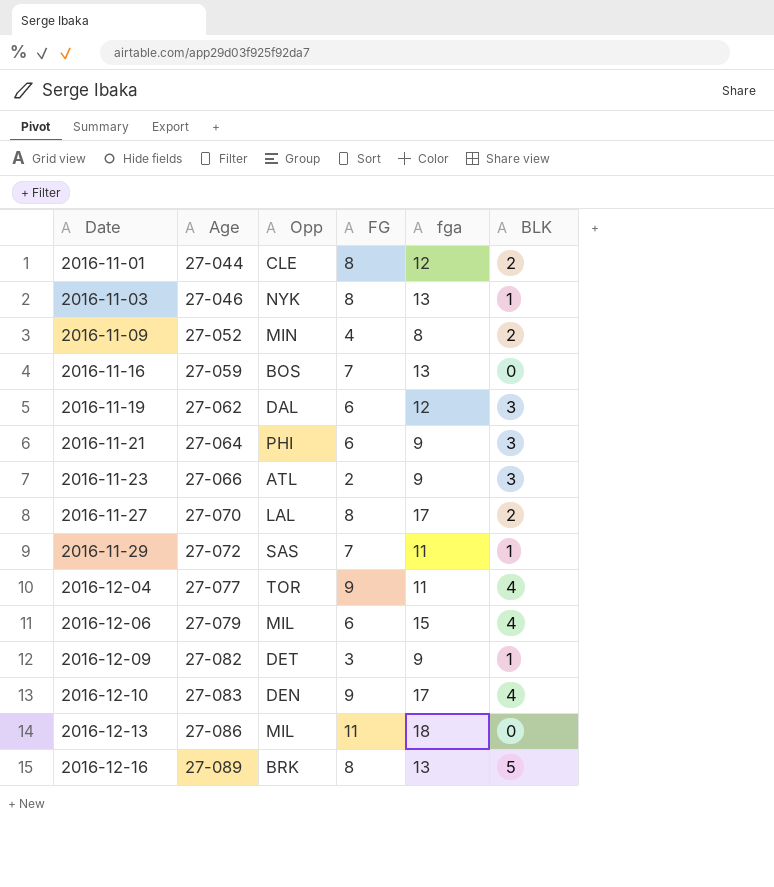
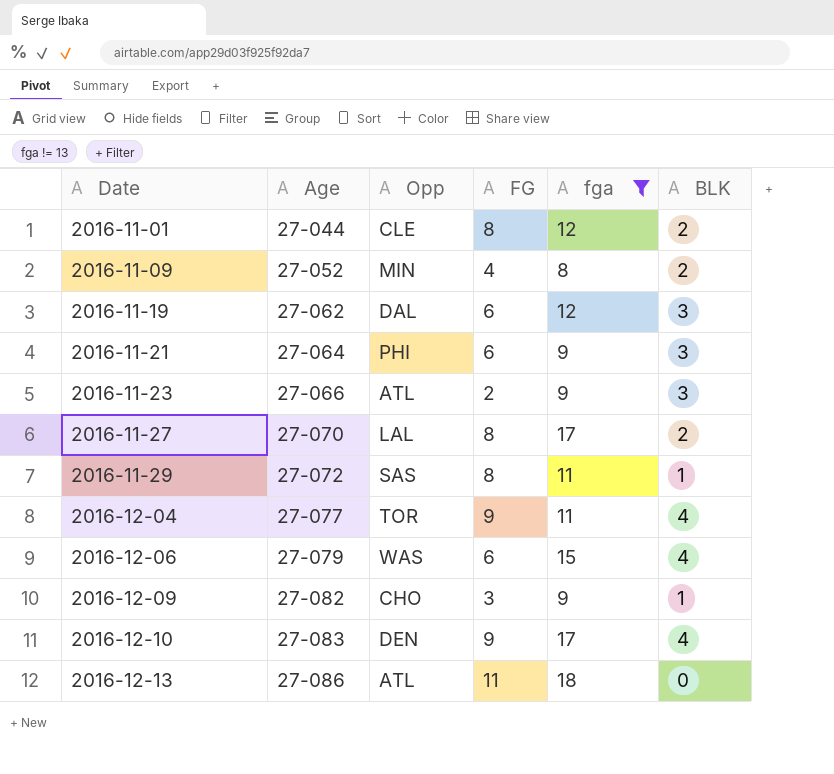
filter: none -> fga != 13
2016-11-29 | FG: 7 -> 8
2016-12-06 | Opp: MIL -> WAS
2016-12-09 | Opp: DET -> CHO
2016-12-13 | Opp: MIL -> ATL

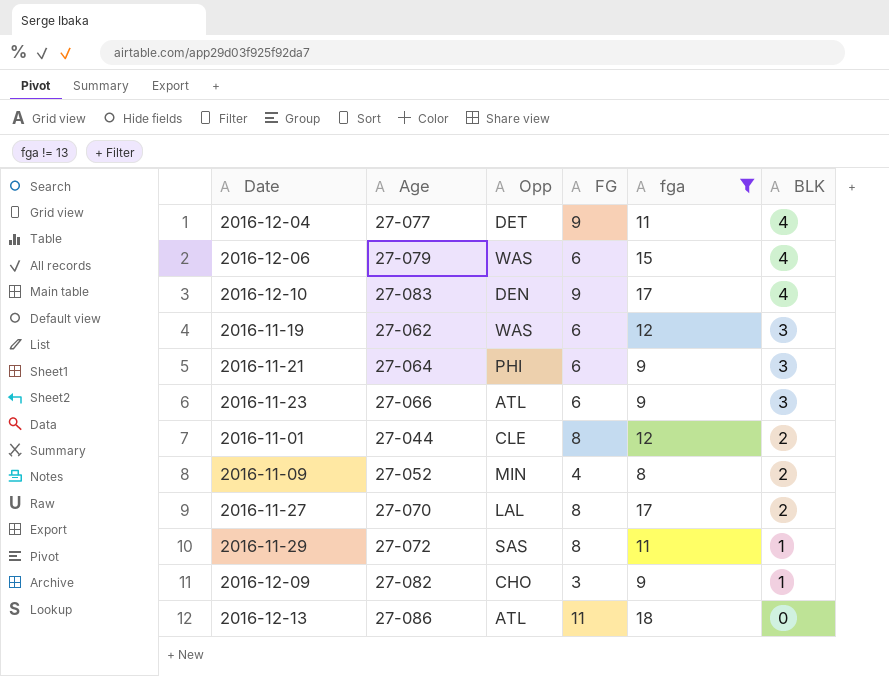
row order: Date ascending -> BLK descending
2016-12-04 | Opp: TOR -> DET
2016-11-19 | Opp: DAL -> WAS
2016-11-23 | FG: 2 -> 6

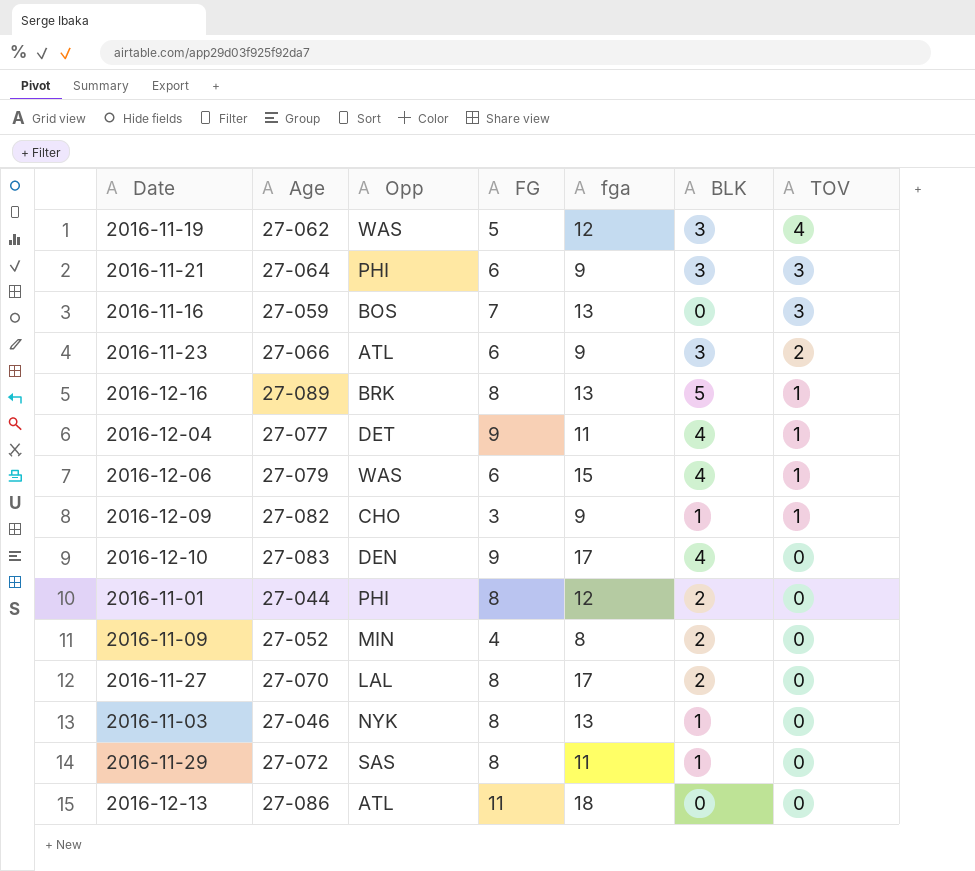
filter: fga != 13 -> none
row order: BLK descending -> TOV descending
column TOV | position: none -> 7
2016-11-19 | FG: 6 -> 5
2016-11-01 | Opp: CLE -> PHI

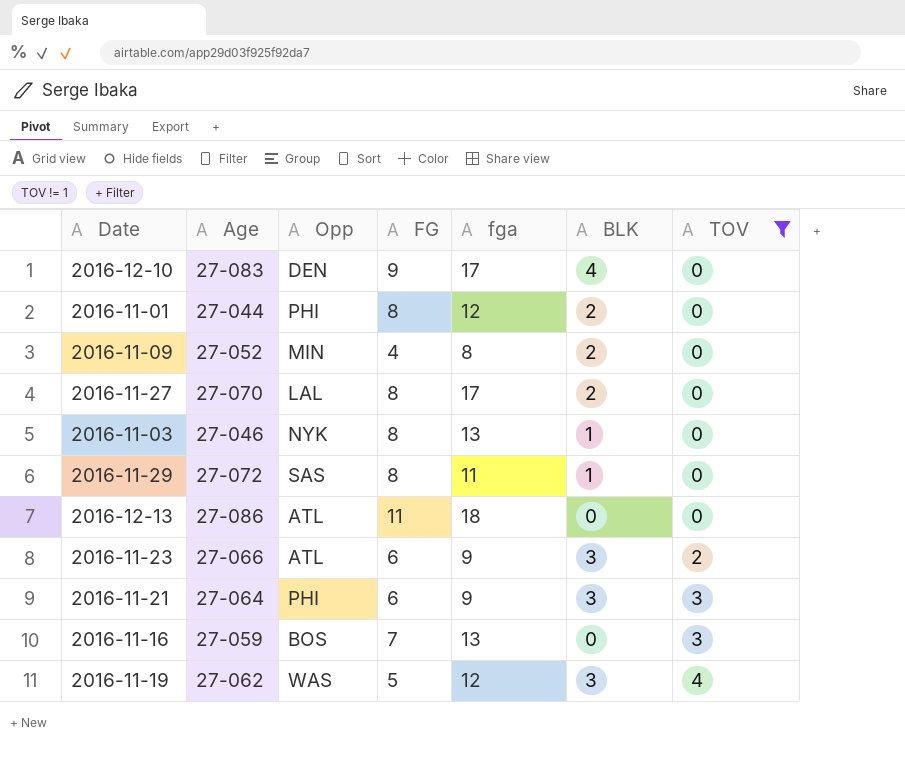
filter: none -> TOV != 1
row order: TOV descending -> TOV ascending

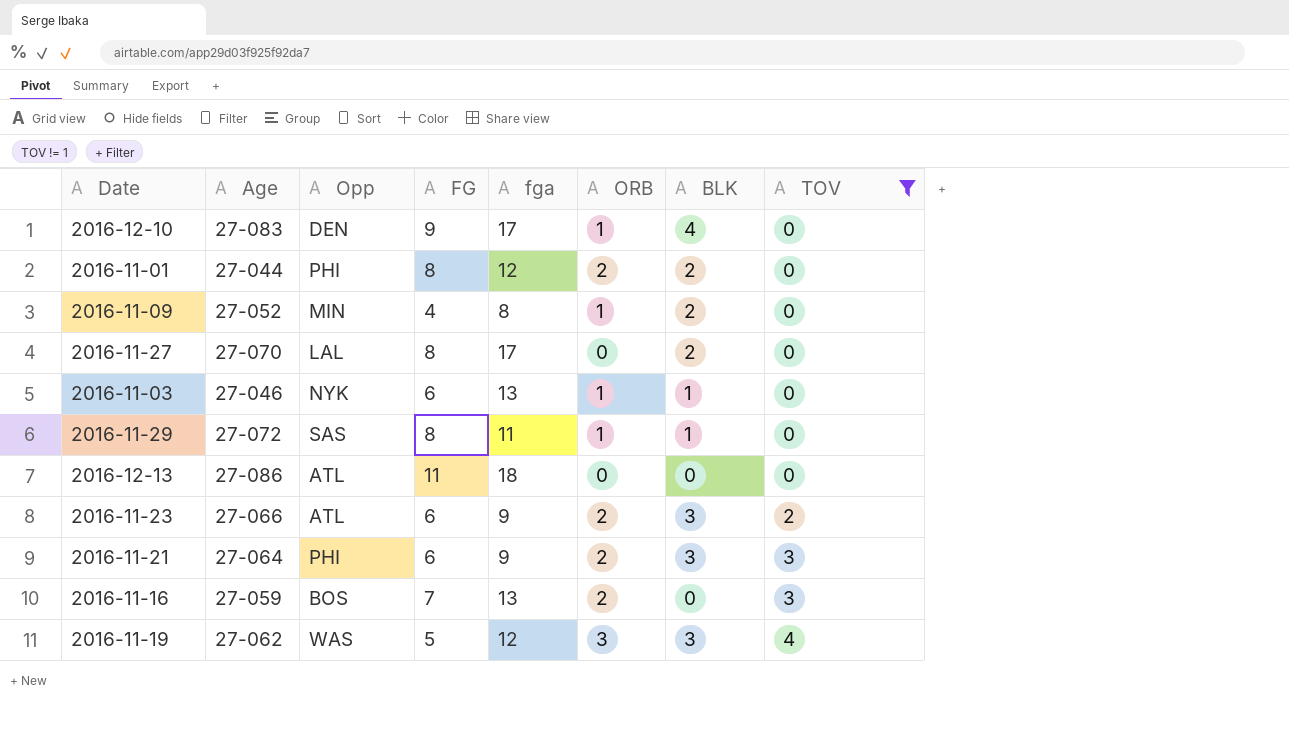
column ORB | position: none -> 6
2016-11-03 | FG: 8 -> 6

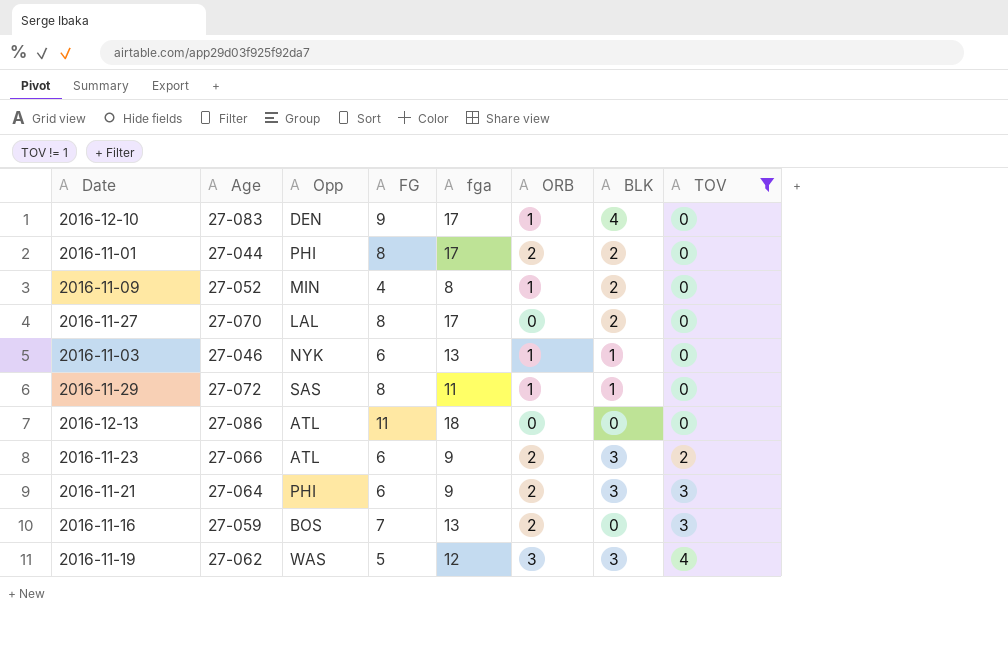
2016-11-01 | fga: 12 -> 17

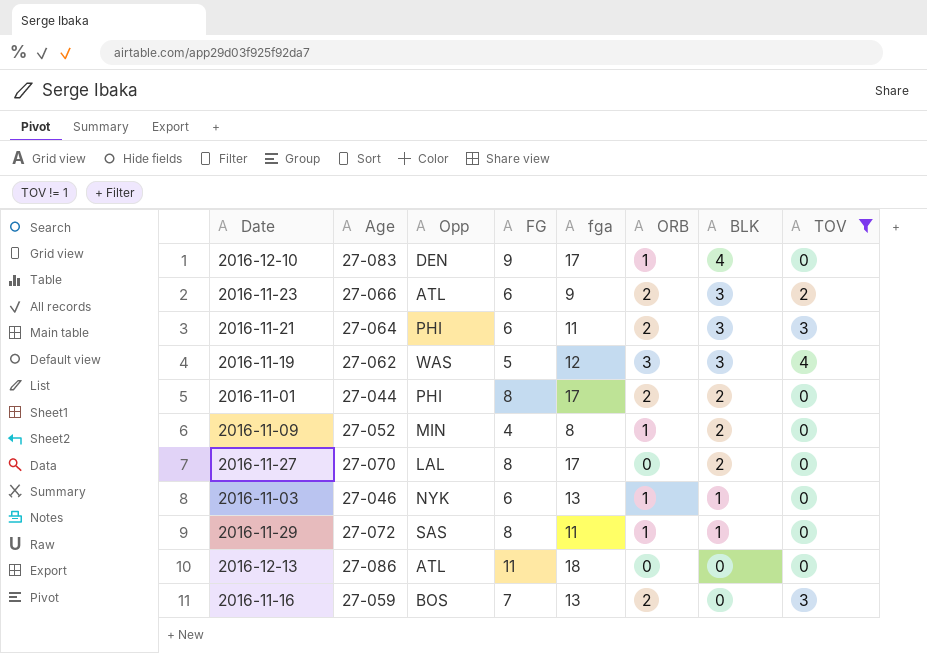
row order: TOV ascending -> BLK descending
2016-11-21 | fga: 9 -> 11

